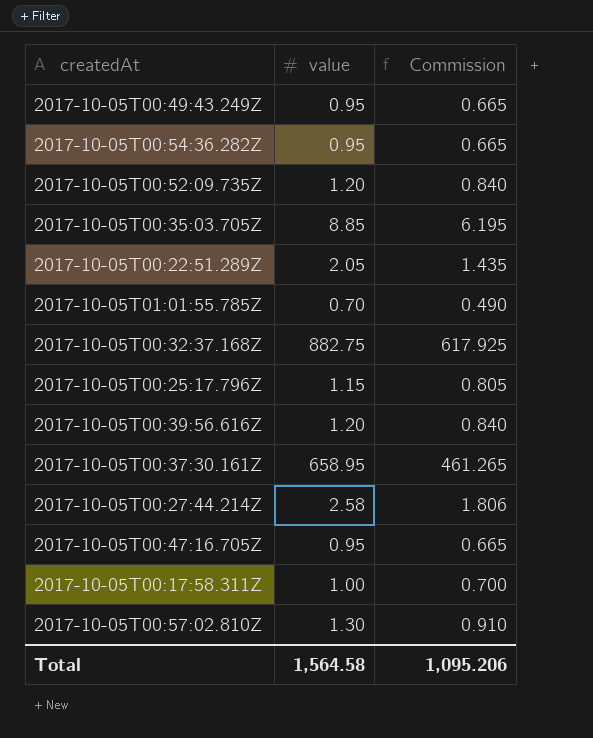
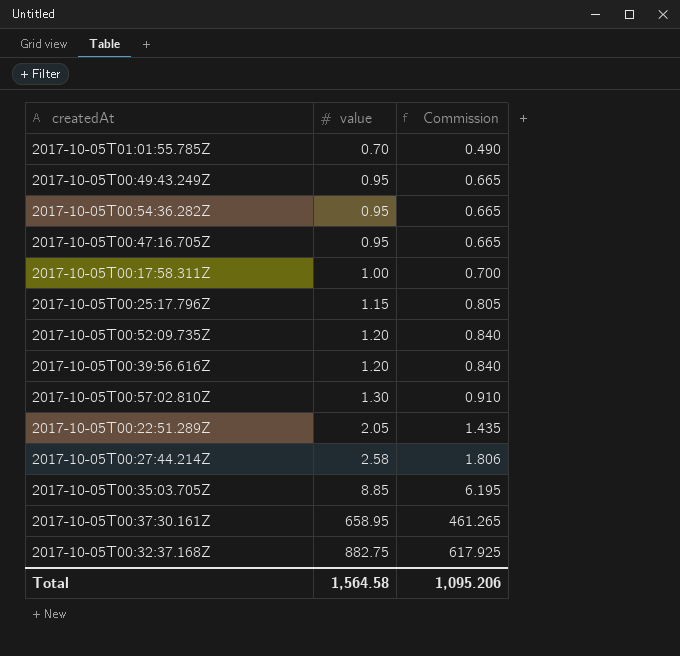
row order: none -> value ascending

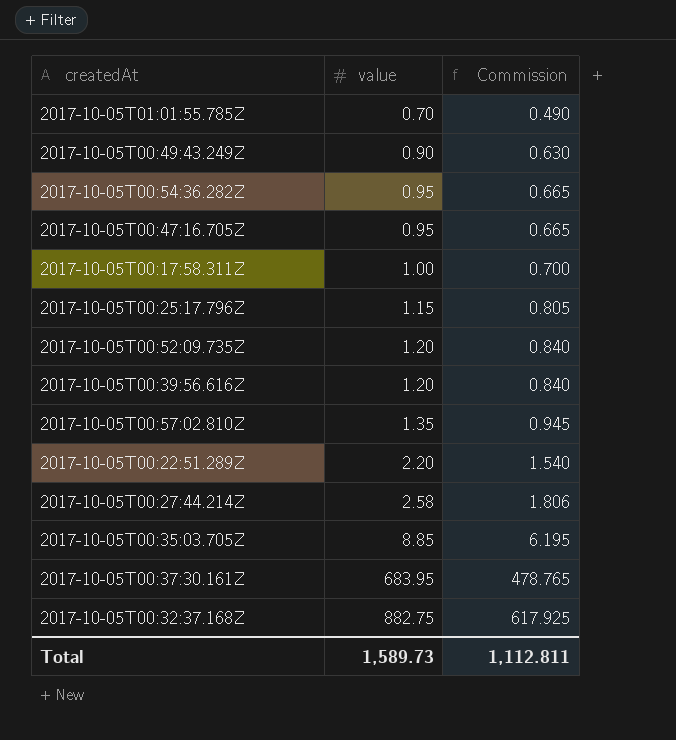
2017-10-05T00:49:43.249Z | value: 0.95 -> 0.90
2017-10-05T00:49:43.249Z | Commission: 0.665 -> 0.630
2017-10-05T00:57:02.810Z | value: 1.30 -> 1.35
2017-10-05T00:57:02.810Z | Commission: 0.910 -> 0.945
2017-10-05T00:22:51.289Z | value: 2.05 -> 2.20
2017-10-05T00:22:51.289Z | Commission: 1.435 -> 1.540
2017-10-05T00:37:30.161Z | value: 658.95 -> 683.95
2017-10-05T00:37:30.161Z | Commission: 461.265 -> 478.765
Total | value: 1,564.58 -> 1,589.73
Total | Commission: 1,095.206 -> 1,112.811

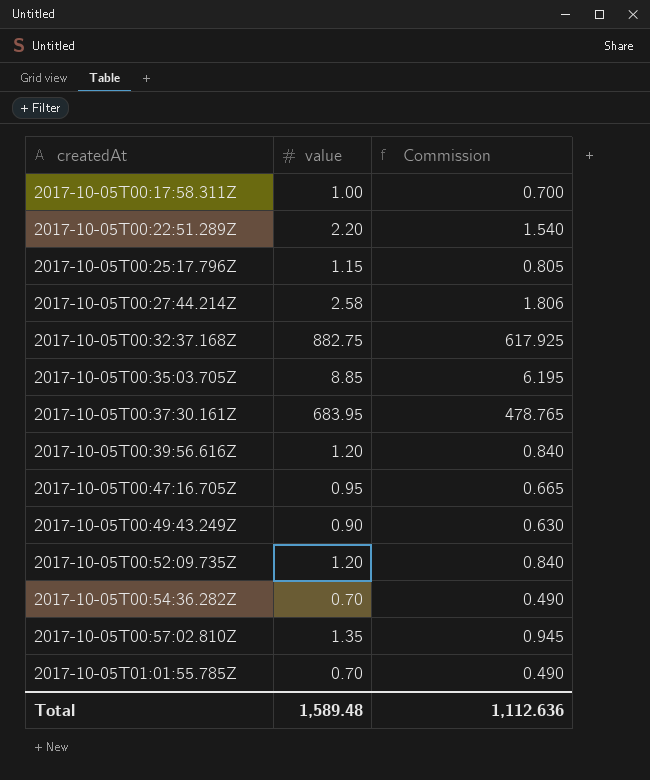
row order: value ascending -> createdAt ascending
2017-10-05T00:54:36.282Z | value: 0.95 -> 0.70
2017-10-05T00:54:36.282Z | Commission: 0.665 -> 0.490
Total | value: 1,589.73 -> 1,589.48
Total | Commission: 1,112.811 -> 1,112.636

